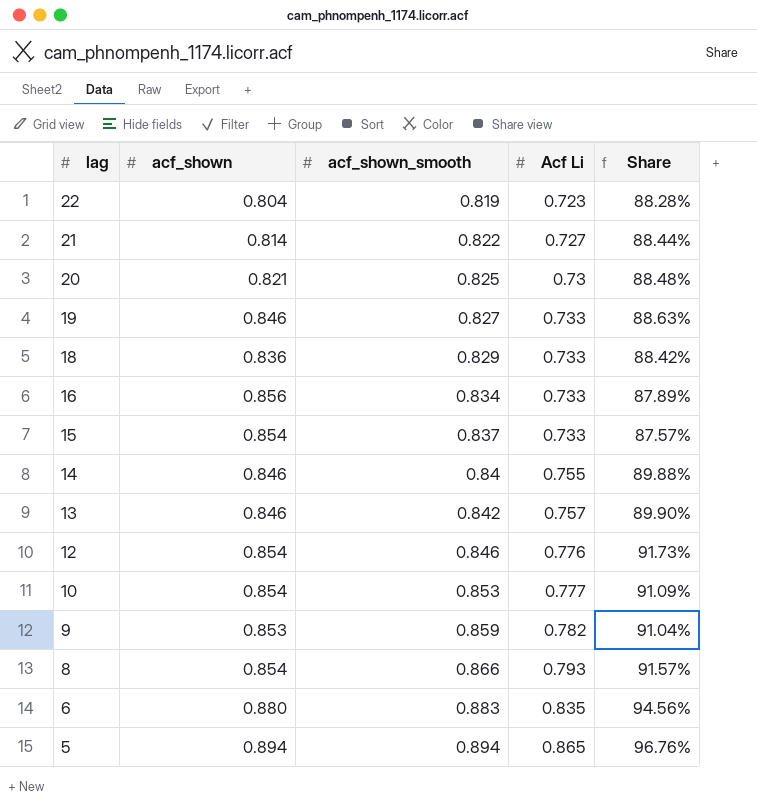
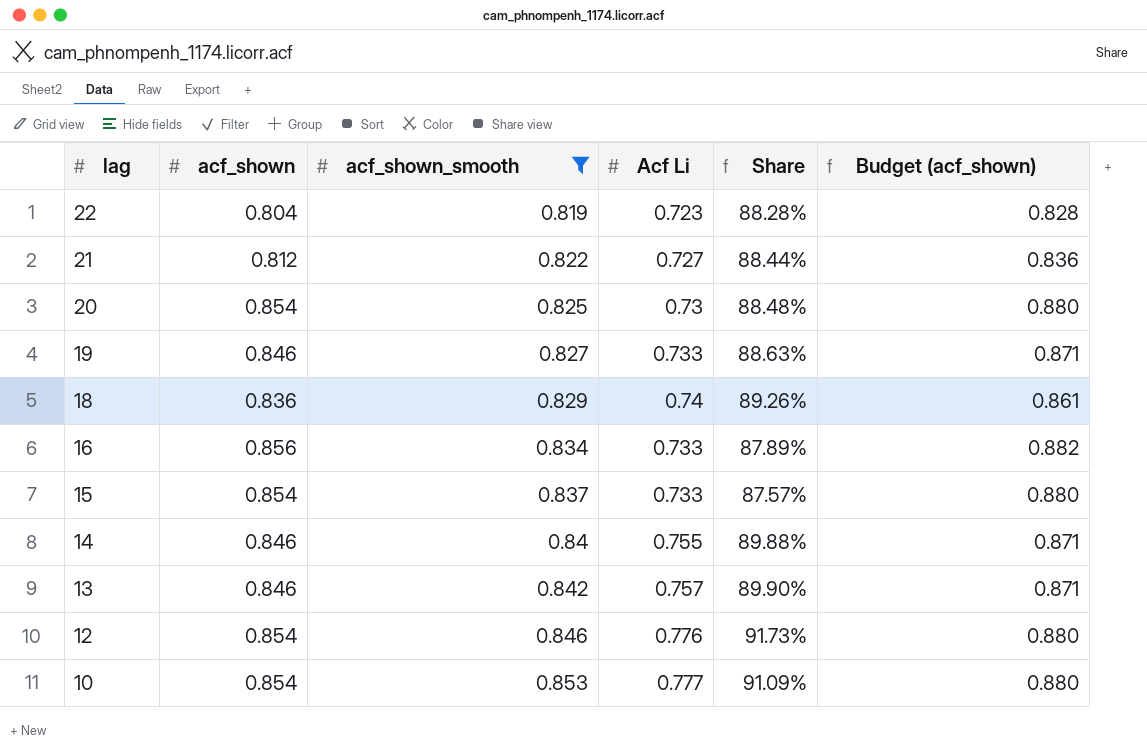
filter: none -> acf_shown_smooth <= 0.853
column Budget (acf_shown) | formula: none -> [acf_shown] * 1.03
21 | acf_shown: 0.814 -> 0.812
20 | acf_shown: 0.821 -> 0.854
18 | Acf Li: 0.733 -> 0.74
18 | Share: 88.42% -> 89.26%

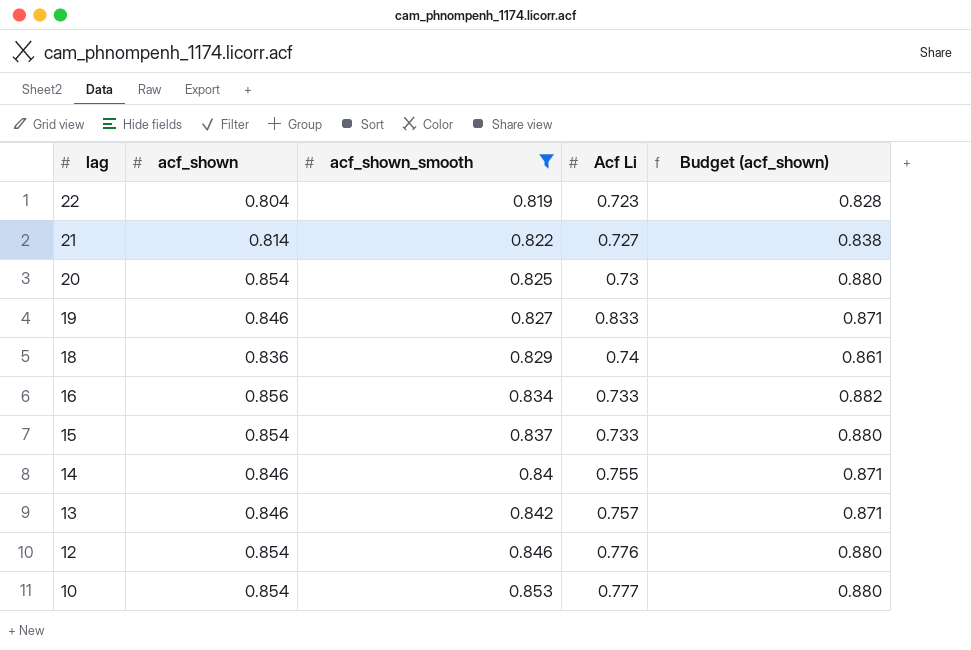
column Share | formula: [Acf Li] / [acf_shown_smooth] -> none
21 | acf_shown: 0.812 -> 0.814
21 | Budget (acf_shown): 0.836 -> 0.838
19 | Acf Li: 0.733 -> 0.833

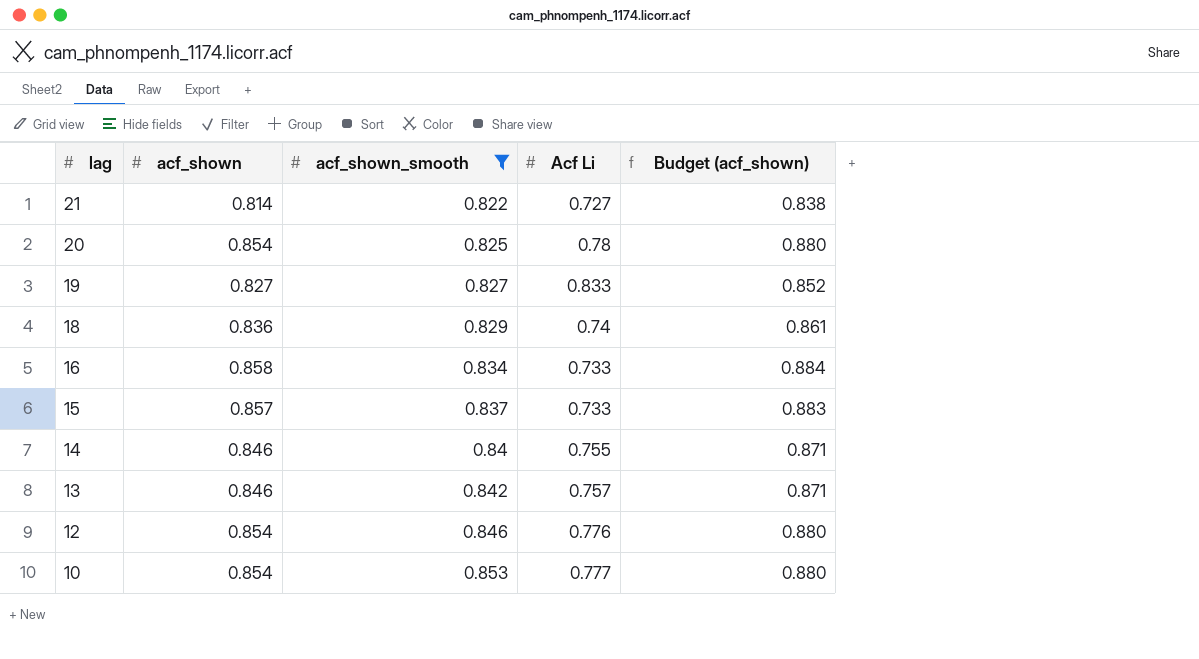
row 22: 0.804 | 0.819 | 0.723 | 0.828 -> none
20 | Acf Li: 0.73 -> 0.78
19 | acf_shown: 0.846 -> 0.827
19 | Budget (acf_shown): 0.871 -> 0.852
16 | acf_shown: 0.856 -> 0.858
16 | Budget (acf_shown): 0.882 -> 0.884
15 | acf_shown: 0.854 -> 0.857
15 | Budget (acf_shown): 0.880 -> 0.883

